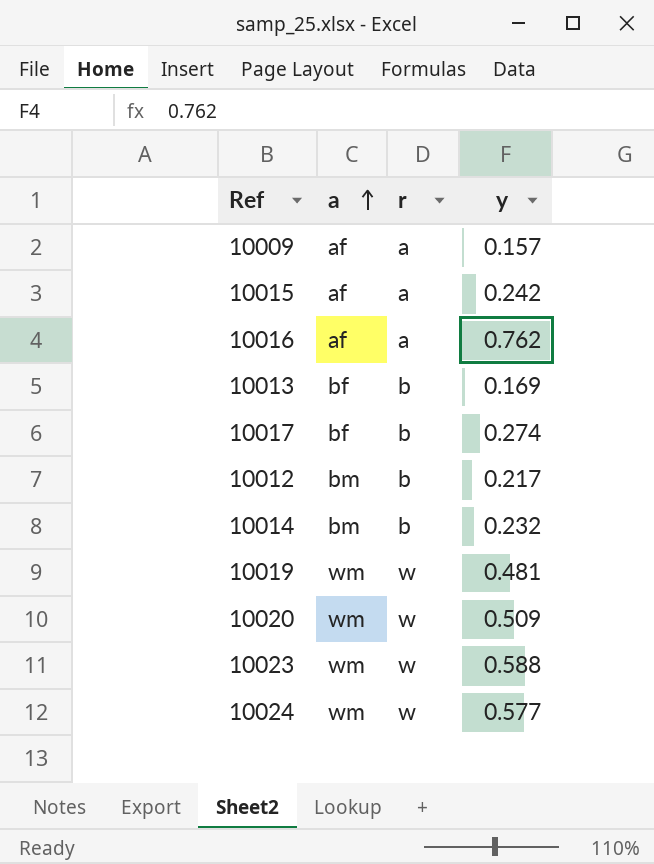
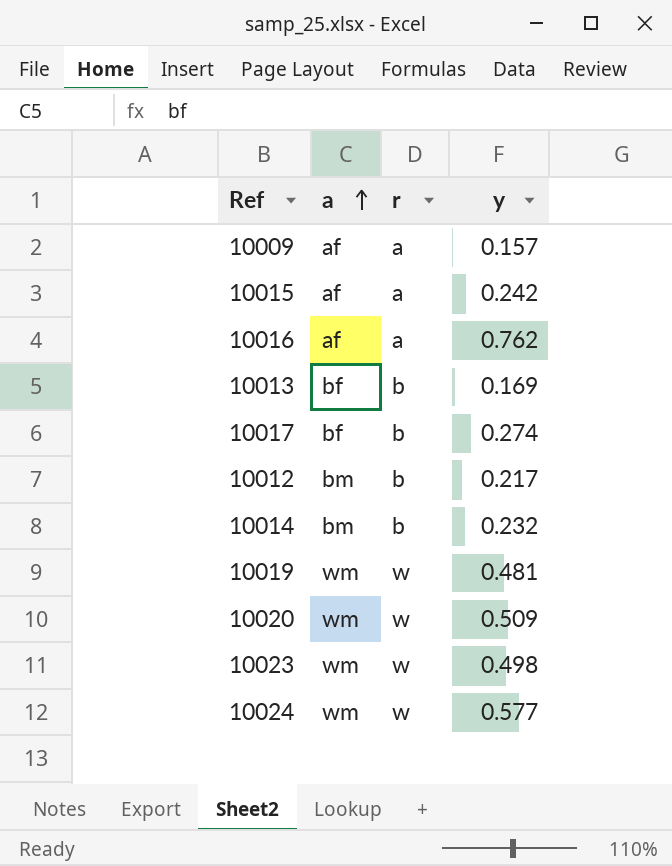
10023 | y: 0.588 -> 0.498

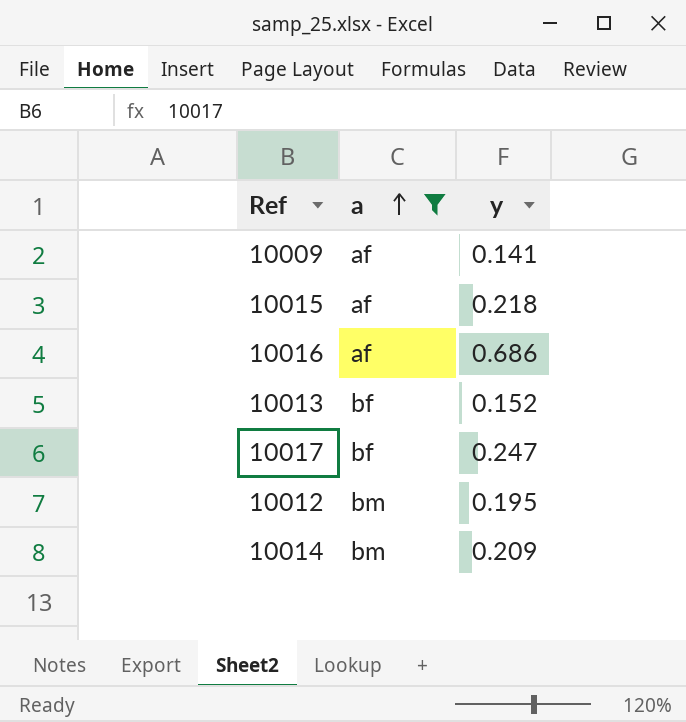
filter: none -> a != wm
column r | position: 3 -> none
10009 | y: 0.157 -> 0.141
10015 | y: 0.242 -> 0.218
10016 | y: 0.762 -> 0.686
10013 | y: 0.169 -> 0.152
10017 | y: 0.274 -> 0.247
10012 | y: 0.217 -> 0.195
10014 | y: 0.232 -> 0.209

